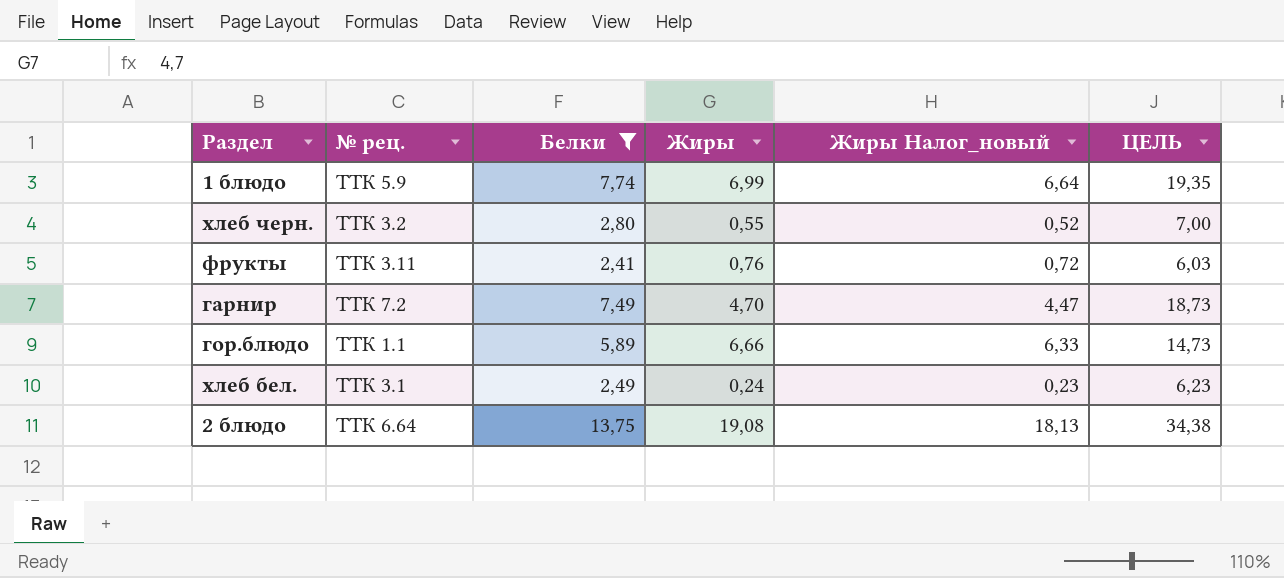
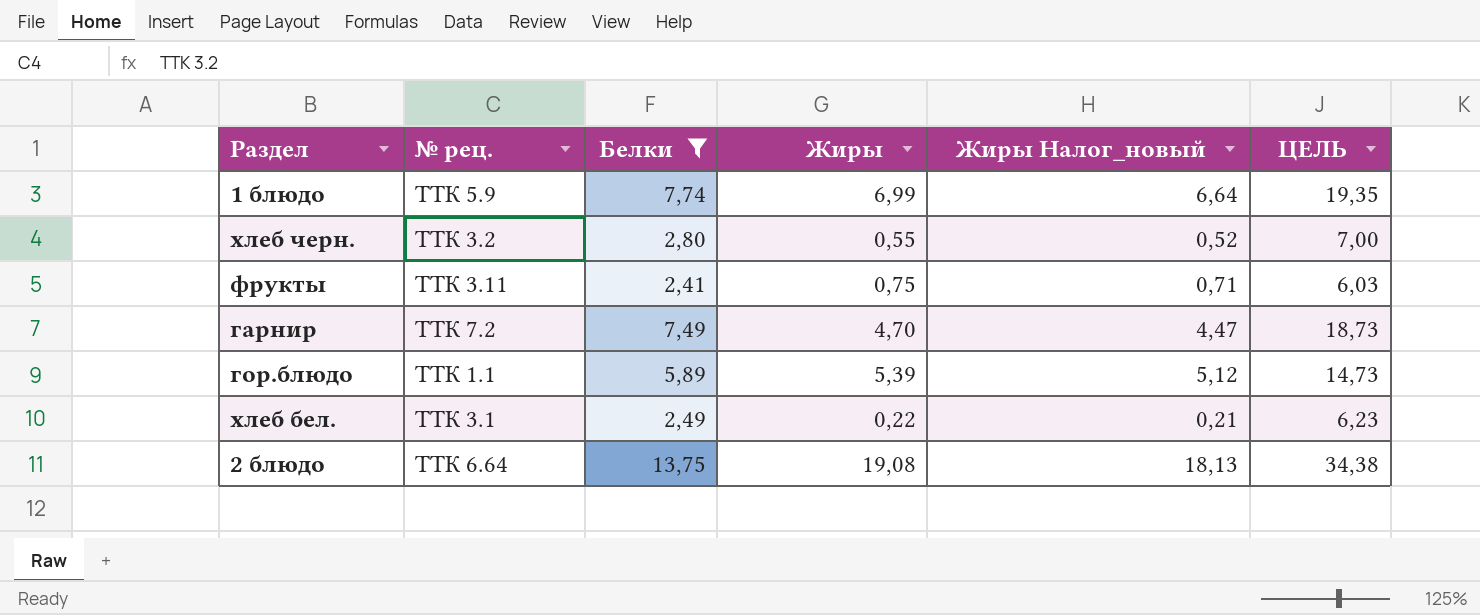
фрукты | Жиры: 0,76 -> 0,75
фрукты | Жиры Налог_новый: 0,72 -> 0,71
гор.блюдо | Жиры: 6,66 -> 5,39
гор.блюдо | Жиры Налог_новый: 6,33 -> 5,12
хлеб бел. | Жиры: 0,24 -> 0,22
хлеб бел. | Жиры Налог_новый: 0,23 -> 0,21

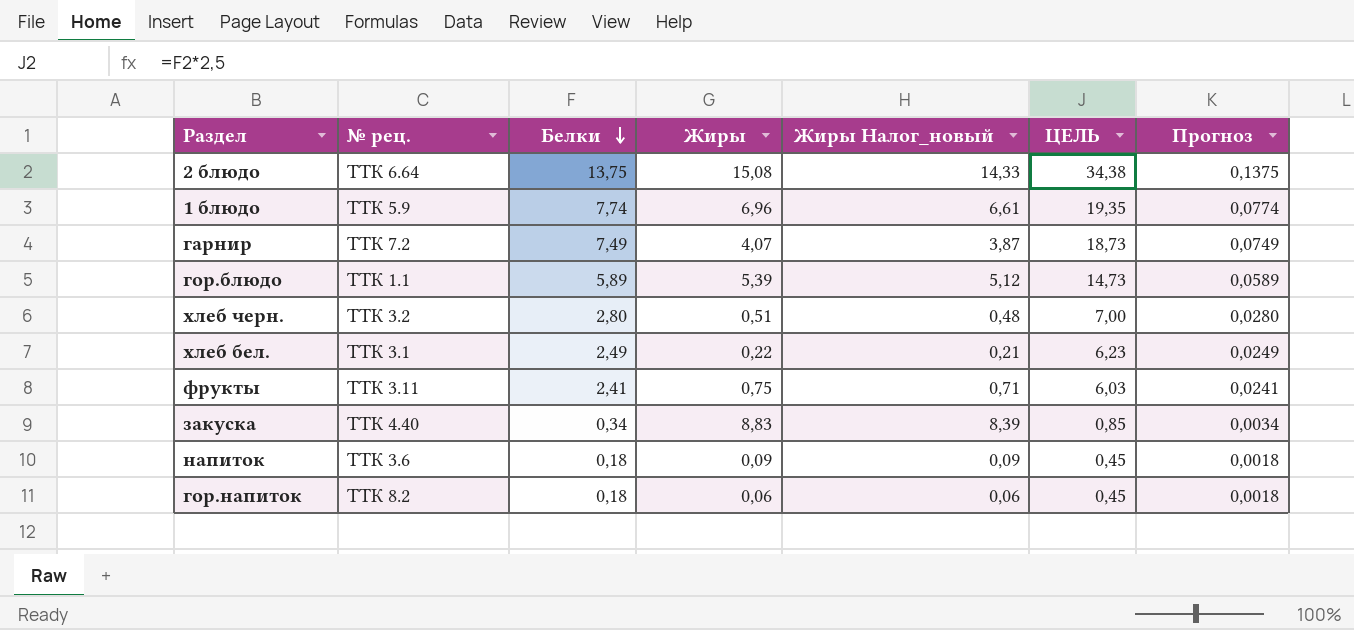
filter: Белки >= 2,41 -> none
row order: none -> Белки descending
column Прогноз | formula: none -> [Белки] * 0,01
2 блюдо | Жиры: 19,08 -> 15,08
2 блюдо | Жиры Налог_новый: 18,13 -> 14,33
1 блюдо | Жиры: 6,99 -> 6,96
1 блюдо | Жиры Налог_новый: 6,64 -> 6,61
гарнир | Жиры: 4,70 -> 4,07
гарнир | Жиры Налог_новый: 4,47 -> 3,87
хлеб черн. | Жиры: 0,55 -> 0,51
хлеб черн. | Жиры Налог_новый: 0,52 -> 0,48

